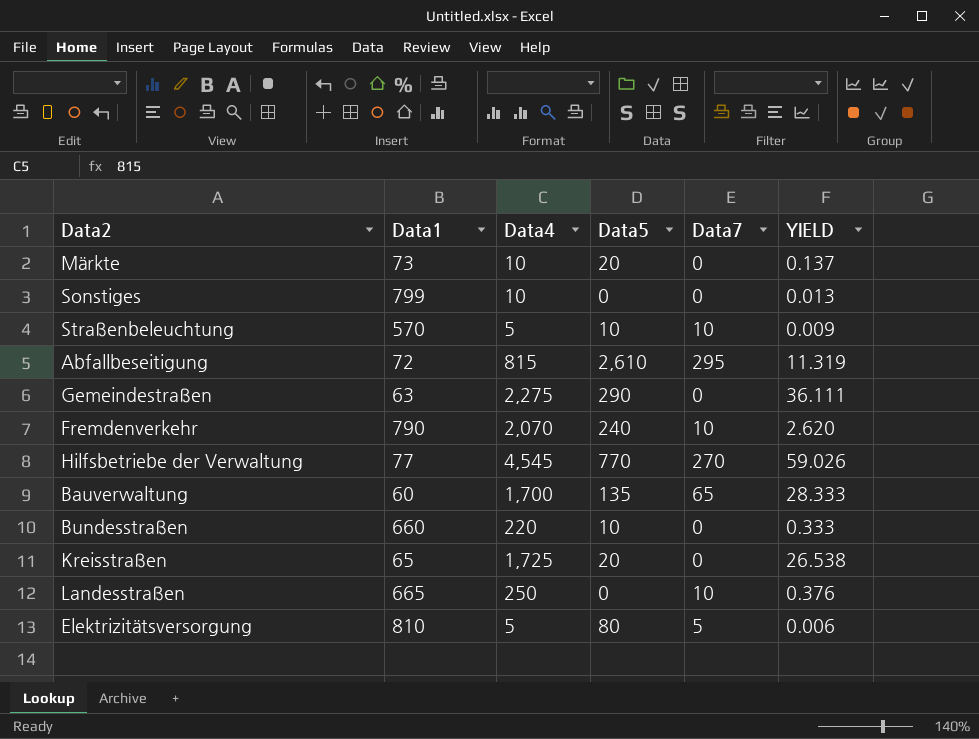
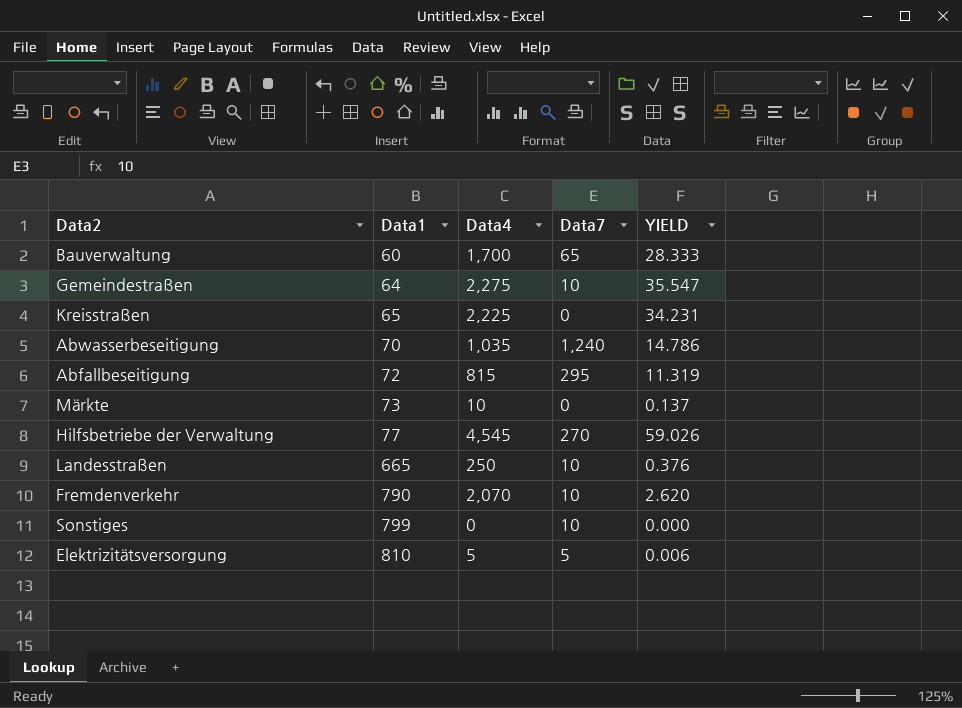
row order: none -> Data1 ascending
column Data5 | position: 4 -> none
row Straßenbeleuchtung: 570 | 5 | 10 | 10 | 0.009 -> none
row Bundesstraßen: 660 | 220 | 10 | 0 | 0.333 -> none
Gemeindestraßen | Data1: 63 -> 64
Gemeindestraßen | Data7: 0 -> 10
Gemeindestraßen | YIELD: 36.111 -> 35.547
Kreisstraßen | Data4: 1,725 -> 2,225
Kreisstraßen | YIELD: 26.538 -> 34.231
row Abwasserbeseitigung: none -> 70 | 1,035 | 1,240 | 14.786
Sonstiges | Data4: 10 -> 0
Sonstiges | Data7: 0 -> 10
Sonstiges | YIELD: 0.013 -> 0.000

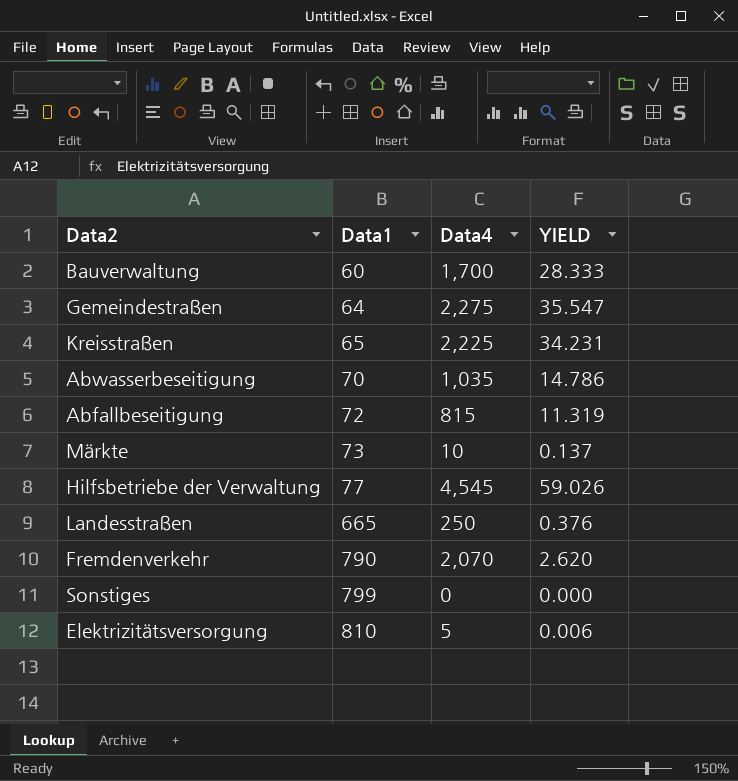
column Data7 | position: 4 -> none

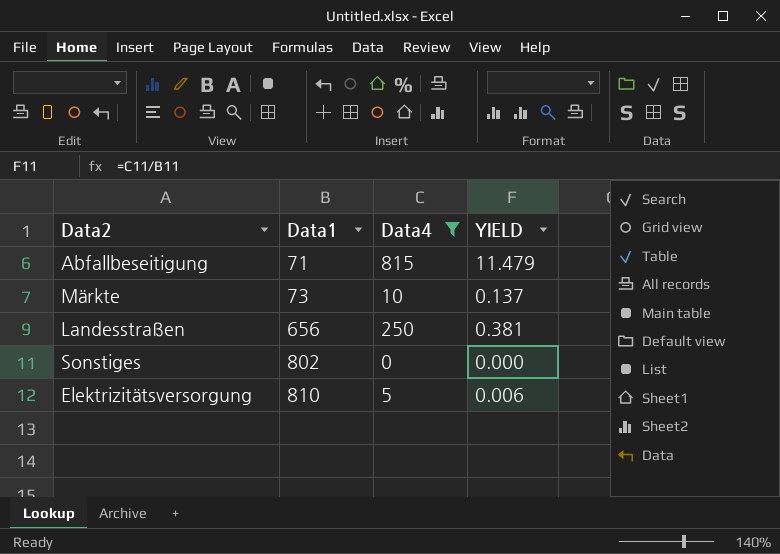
filter: none -> Data4 <= 815
Abfallbeseitigung | Data1: 72 -> 71
Abfallbeseitigung | YIELD: 11.319 -> 11.479
Landesstraßen | Data1: 665 -> 656
Landesstraßen | YIELD: 0.376 -> 0.381
Sonstiges | Data1: 799 -> 802

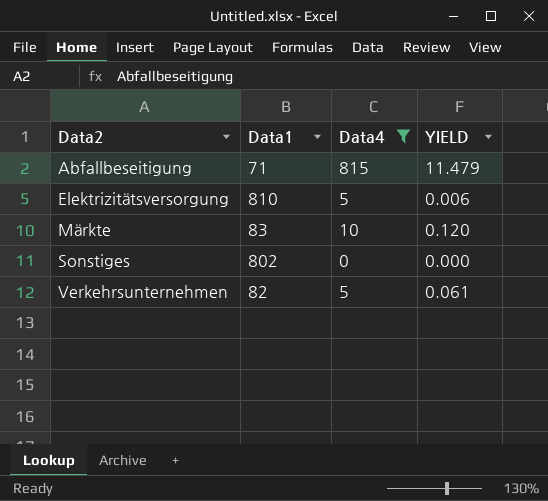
row order: Data1 ascending -> Data2 ascending
row Landesstraßen: 656 | 250 | 0.381 -> none
Märkte | Data1: 73 -> 83
Märkte | YIELD: 0.137 -> 0.120
row Verkehrsunternehmen: none -> 82 | 5 | 0.061

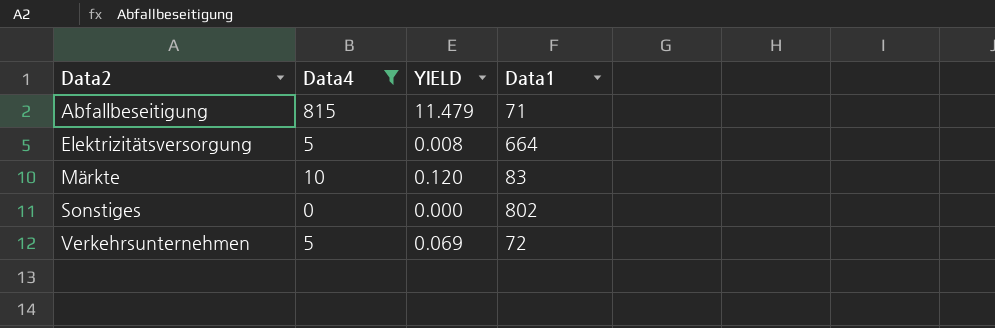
column Data1 | position: 2 -> 4
Elektrizitätsversorgung | YIELD: 0.006 -> 0.008
Elektrizitätsversorgung | Data1: 810 -> 664
Verkehrsunternehmen | YIELD: 0.061 -> 0.069
Verkehrsunternehmen | Data1: 82 -> 72

